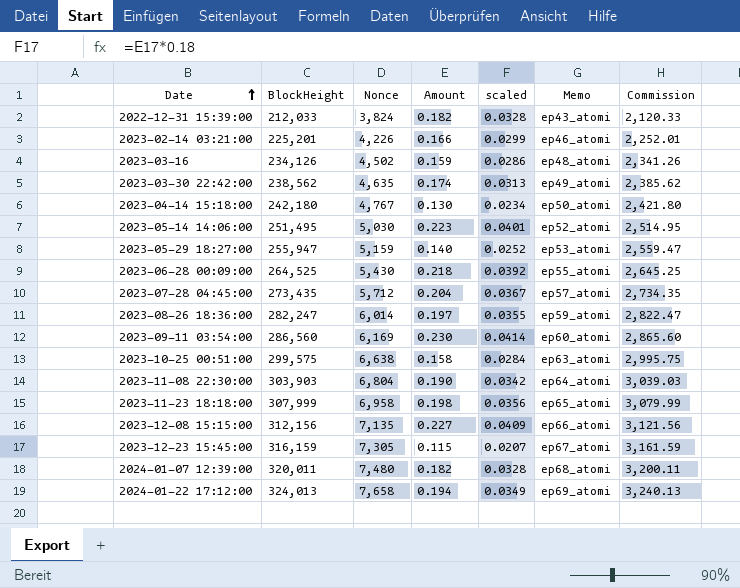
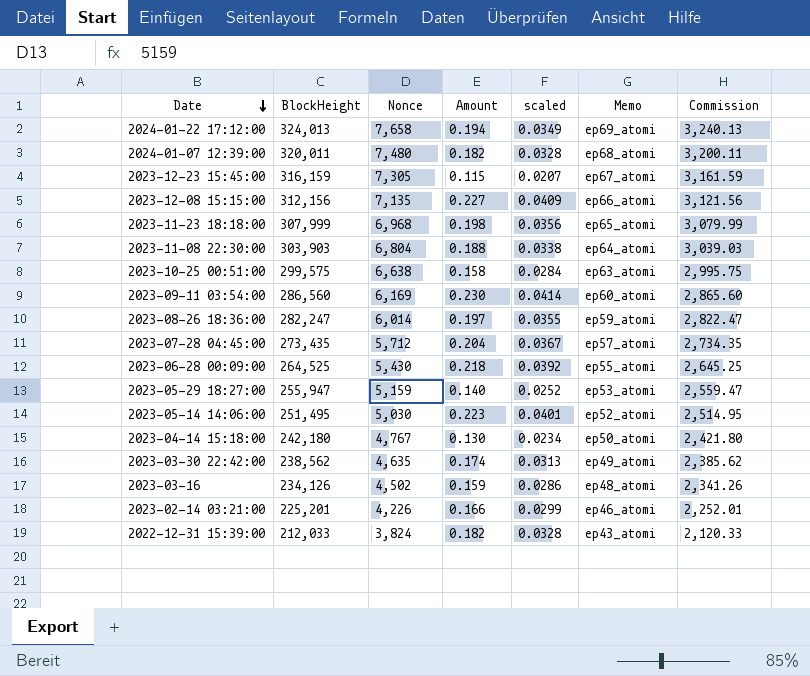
row order: Date ascending -> Date descending
2023-11-23 18:18:00 | Nonce: 6,958 -> 6,968
2023-11-08 22:30:00 | Amount: 0.190 -> 0.188
2023-11-08 22:30:00 | scaled: 0.0342 -> 0.0338

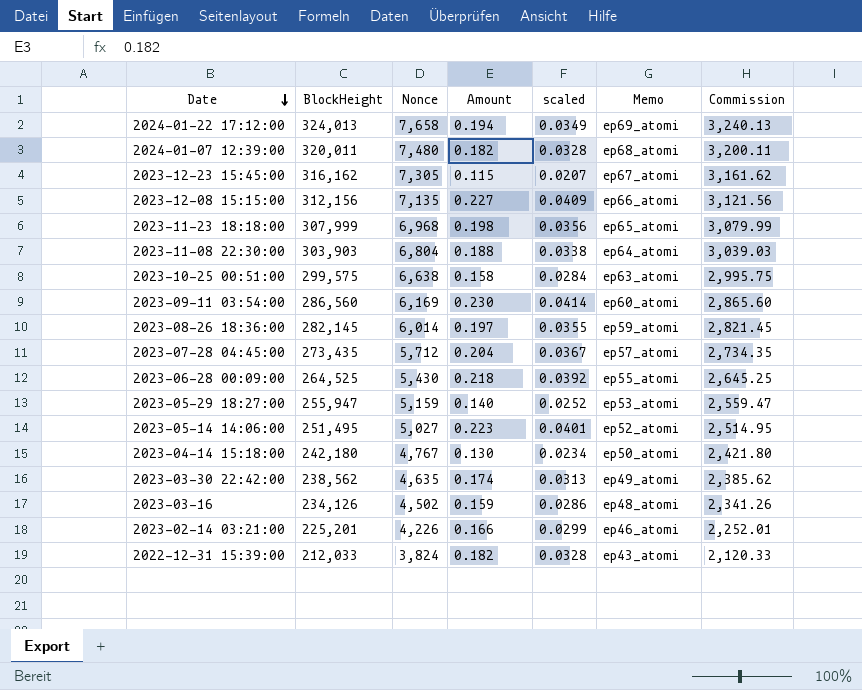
2023-12-23 15:45:00 | BlockHeight: 316,159 -> 316,162
2023-12-23 15:45:00 | Commission: 3,161.59 -> 3,161.62
2023-08-26 18:36:00 | BlockHeight: 282,247 -> 282,145
2023-08-26 18:36:00 | Commission: 2,822.47 -> 2,821.45
2023-05-14 14:06:00 | Nonce: 5,030 -> 5,027

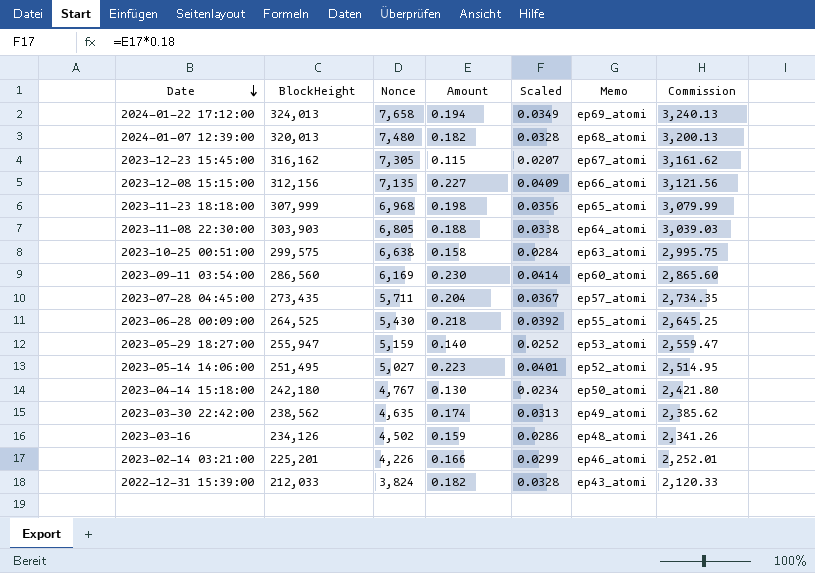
column name: scaled -> Scaled
row 2023-08-26 18:36:00: 282,145 | 6,014 | 0.197 | 0.0355 | ep59_atomi | 2,821.45 -> none
2024-01-07 12:39:00 | BlockHeight: 320,011 -> 320,013
2024-01-07 12:39:00 | Commission: 3,200.11 -> 3,200.13
2023-11-08 22:30:00 | Nonce: 6,804 -> 6,805
2023-07-28 04:45:00 | Nonce: 5,712 -> 5,711

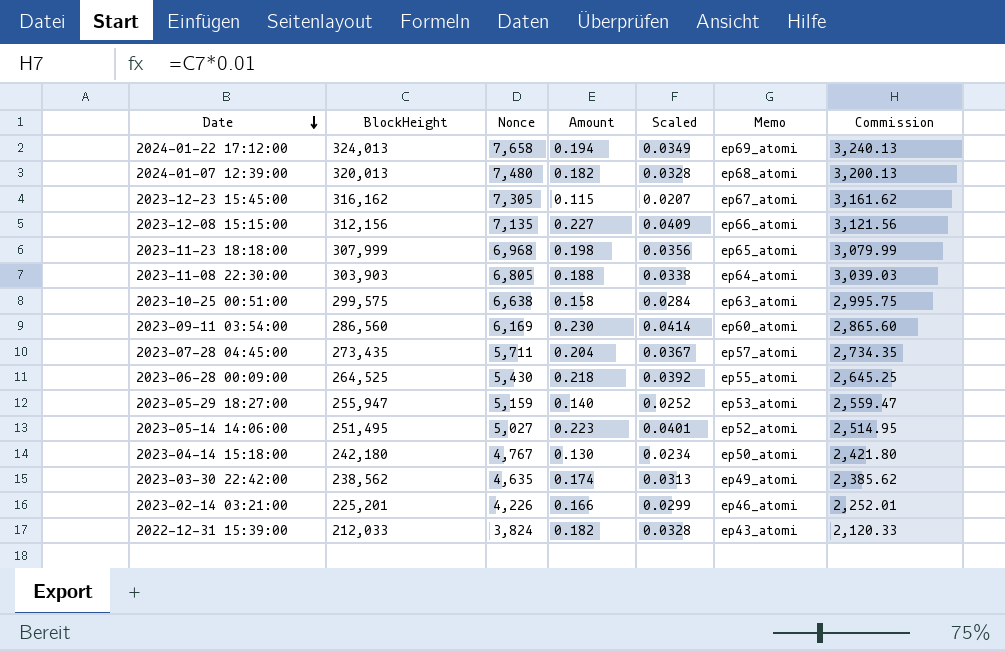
row 2023-03-16: 234,126 | 4,502 | 0.159 | 0.0286 | ep48_atomi | 2,341.26 -> none

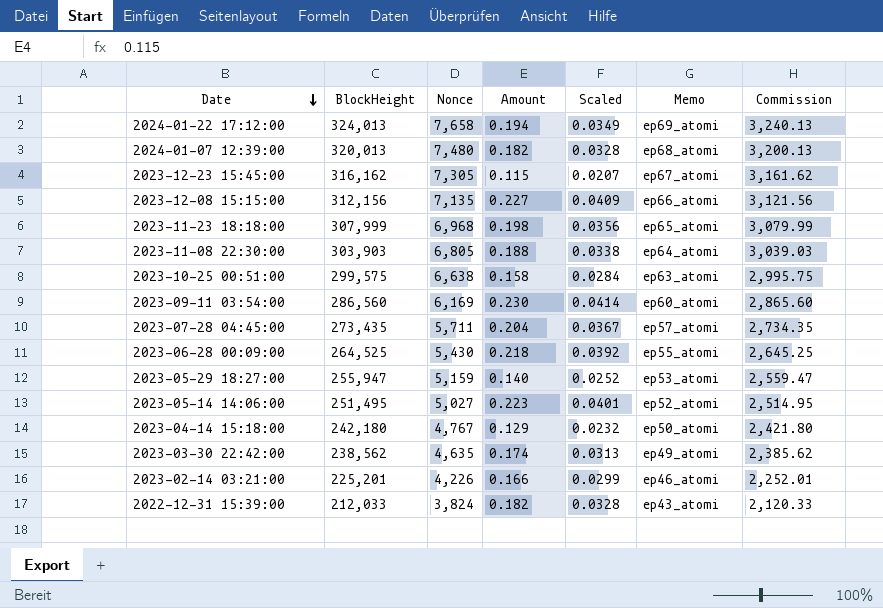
2023-04-14 15:18:00 | Amount: 0.130 -> 0.129
2023-04-14 15:18:00 | Scaled: 0.0234 -> 0.0232

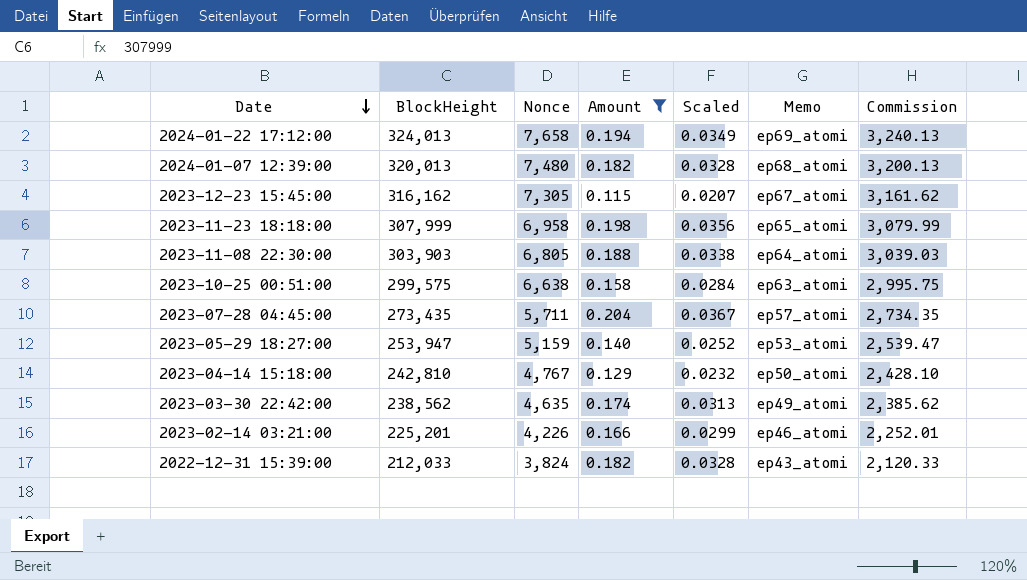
filter: none -> Amount <= 0.204
2023-11-23 18:18:00 | Nonce: 6,968 -> 6,958
2023-05-29 18:27:00 | BlockHeight: 255,947 -> 253,947
2023-05-29 18:27:00 | Commission: 2,559.47 -> 2,539.47
2023-04-14 15:18:00 | BlockHeight: 242,180 -> 242,810
2023-04-14 15:18:00 | Commission: 2,421.80 -> 2,428.10

